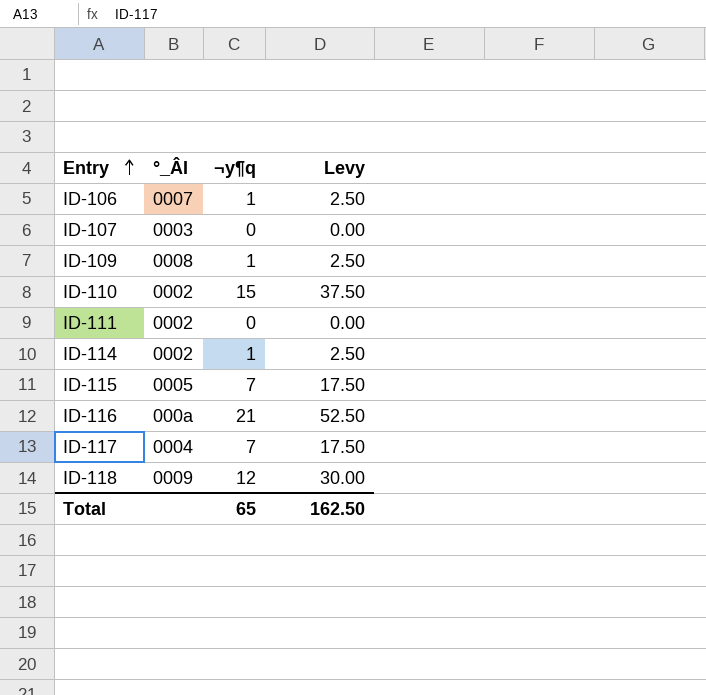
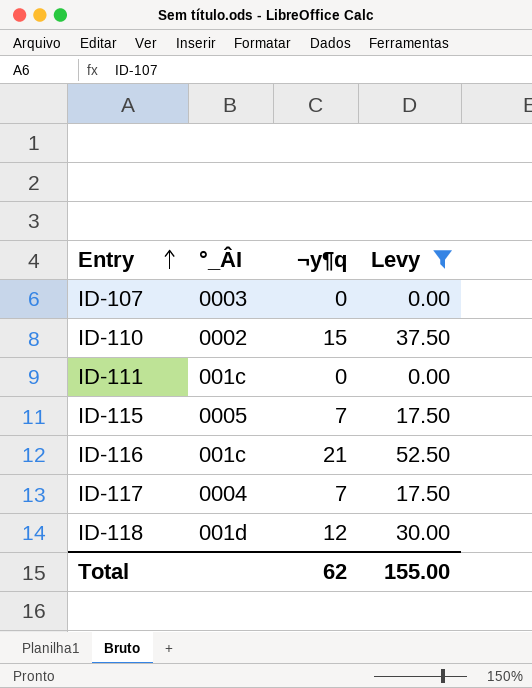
filter: none -> Levy != 2.50
ID-111 | °_ÂI: 0002 -> 001c
ID-116 | °_ÂI: 000a -> 001c
ID-118 | °_ÂI: 0009 -> 001d
Total | ¬y¶q: 65 -> 62
Total | Levy: 162.50 -> 155.00

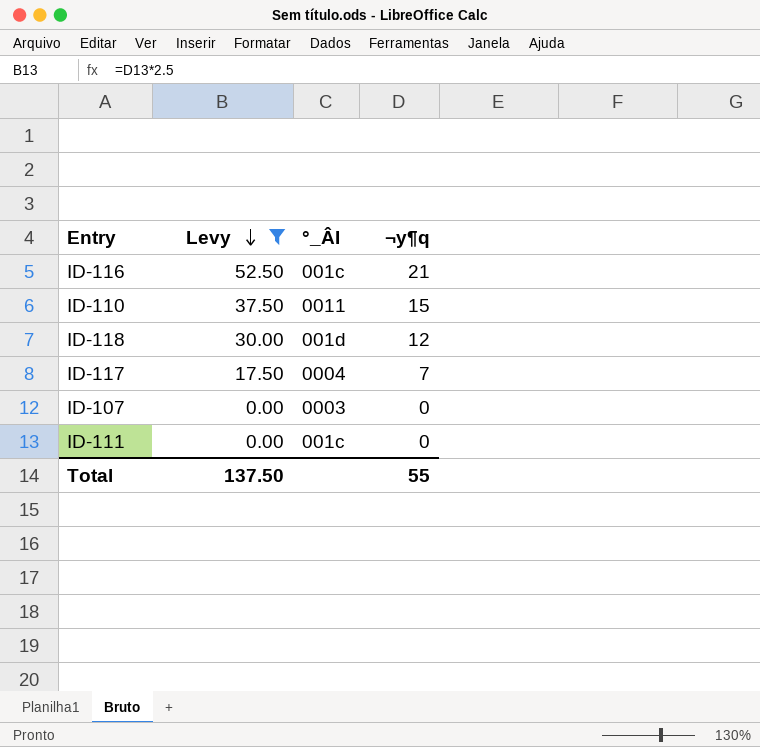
row order: Entry ascending -> Levy descending
column Levy | position: 4 -> 2
row ID-115: 0005 | 7 | 17.50 -> none
ID-110 | °_ÂI: 0002 -> 0011
Total | Levy: 155.00 -> 137.50
Total | ¬y¶q: 62 -> 55

